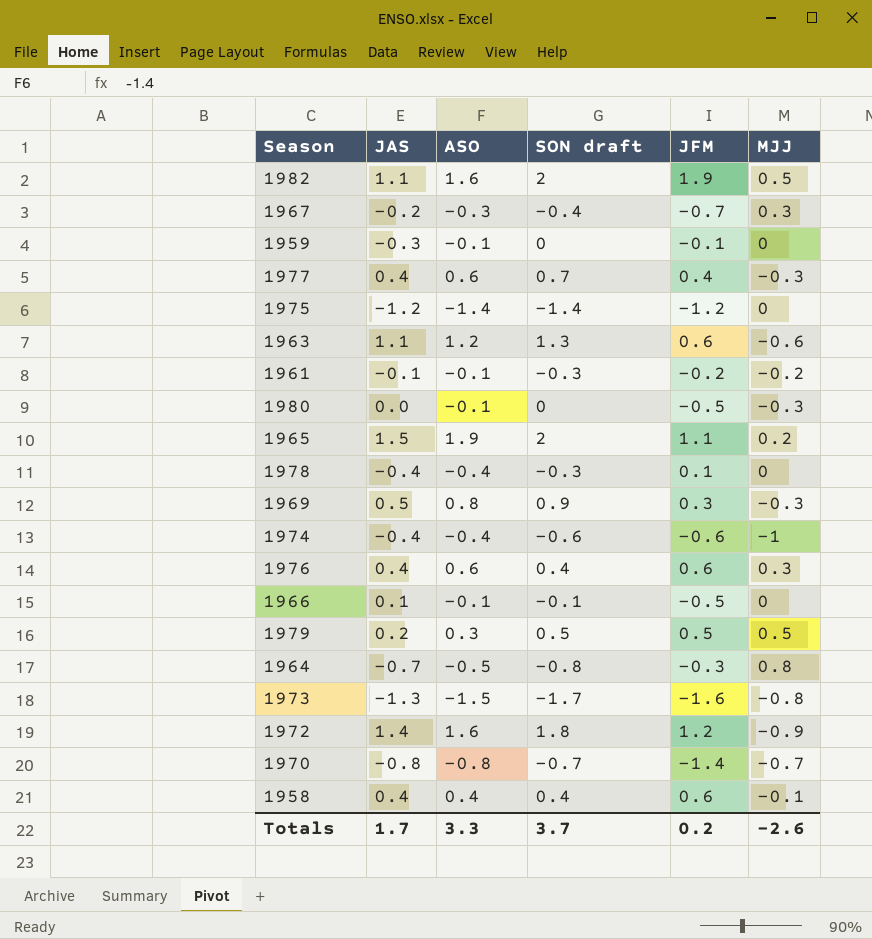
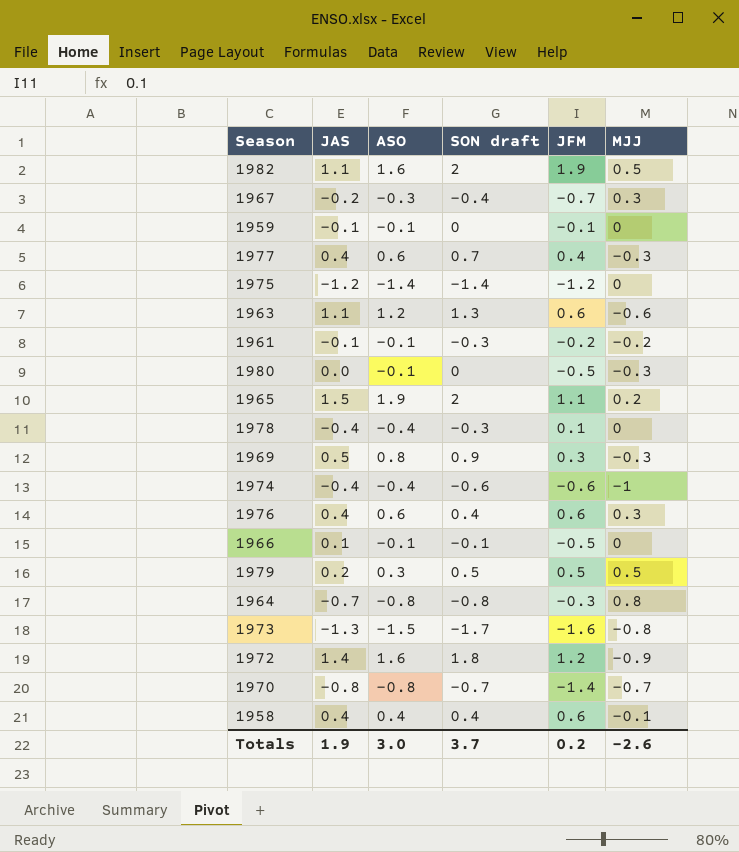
1959 | JAS: -0.3 -> -0.1
1964 | ASO: -0.5 -> -0.8
Totals | JAS: 1.7 -> 1.9
Totals | ASO: 3.3 -> 3.0

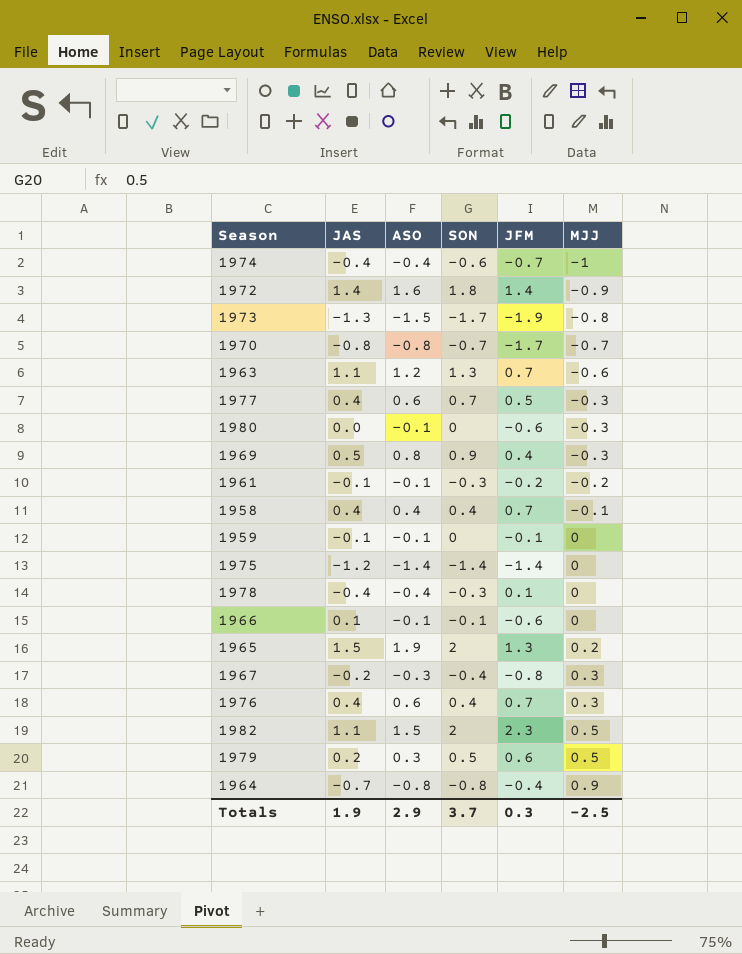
row order: none -> MJJ ascending
column name: SON draft -> SON
1974 | JFM: -0.6 -> -0.7
1972 | JFM: 1.2 -> 1.4
1973 | JFM: -1.6 -> -1.9
1970 | JFM: -1.4 -> -1.7
1963 | JFM: 0.6 -> 0.7
1977 | JFM: 0.4 -> 0.5
1980 | JFM: -0.5 -> -0.6
1969 | JFM: 0.3 -> 0.4
1958 | JFM: 0.6 -> 0.7
1975 | JFM: -1.2 -> -1.4
1966 | JFM: -0.5 -> -0.6
1965 | JFM: 1.1 -> 1.3
1967 | JFM: -0.7 -> -0.8
1976 | JFM: 0.6 -> 0.7
1982 | ASO: 1.6 -> 1.5
1982 | JFM: 1.9 -> 2.3
1979 | JFM: 0.5 -> 0.6
1964 | JFM: -0.3 -> -0.4
1964 | MJJ: 0.8 -> 0.9
Totals | ASO: 3.0 -> 2.9
Totals | JFM: 0.2 -> 0.3
Totals | MJJ: -2.6 -> -2.5

